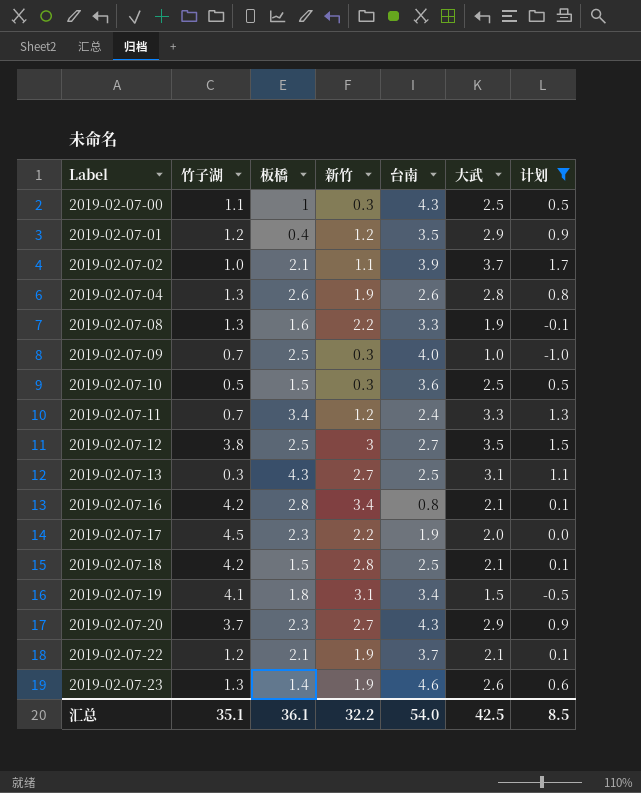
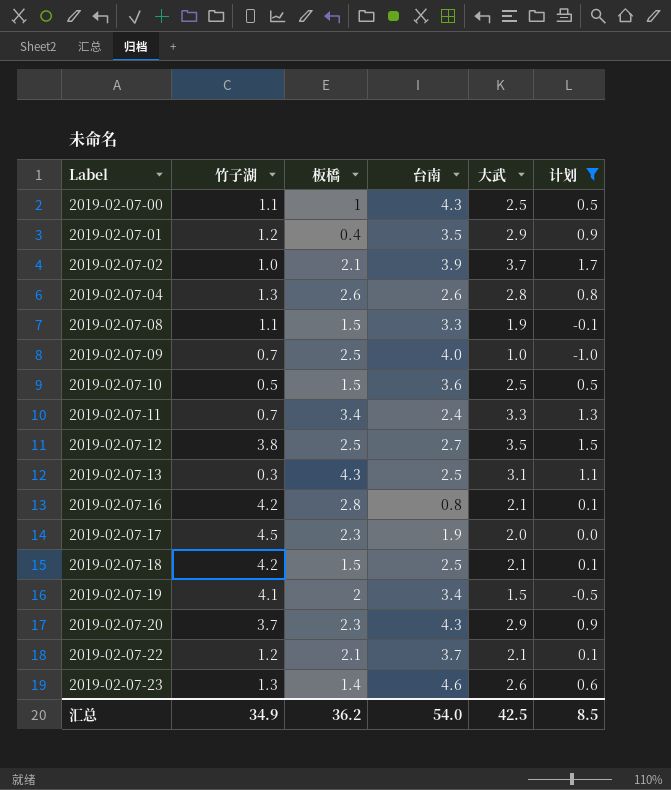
column 新竹 | position: 4 -> none
2019-02-07-08 | 竹子湖: 1.3 -> 1.1
2019-02-07-08 | 板橋: 1.6 -> 1.5
2019-02-07-19 | 板橋: 1.8 -> 2
汇总 | 竹子湖: 35.1 -> 34.9
汇总 | 板橋: 36.1 -> 36.2

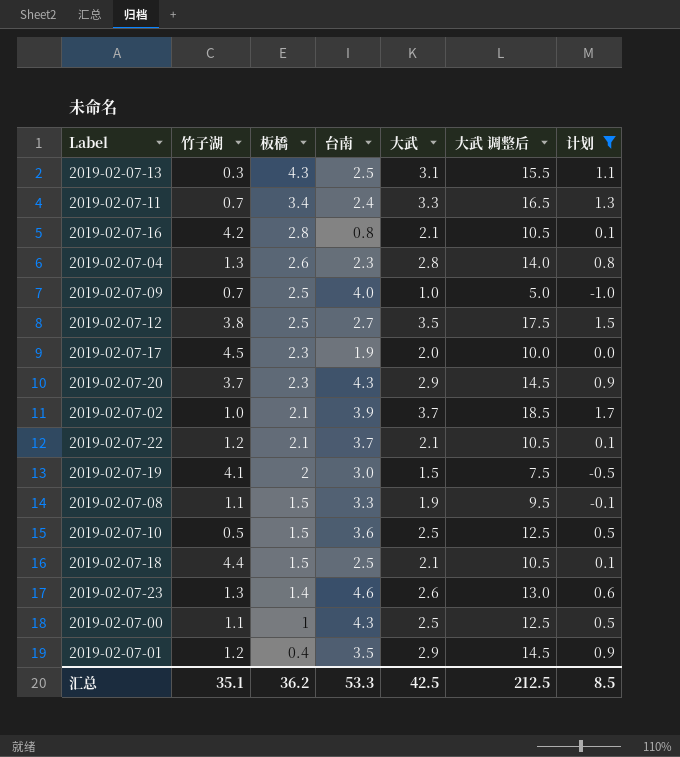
row order: Label ascending -> 板橋 descending
column 大武 调整后 | formula: none -> [大武] * 5
2019-02-07-04 | 台南: 2.6 -> 2.3
2019-02-07-19 | 台南: 3.4 -> 3.0
2019-02-07-18 | 竹子湖: 4.2 -> 4.4
汇总 | 竹子湖: 34.9 -> 35.1
汇总 | 台南: 54.0 -> 53.3

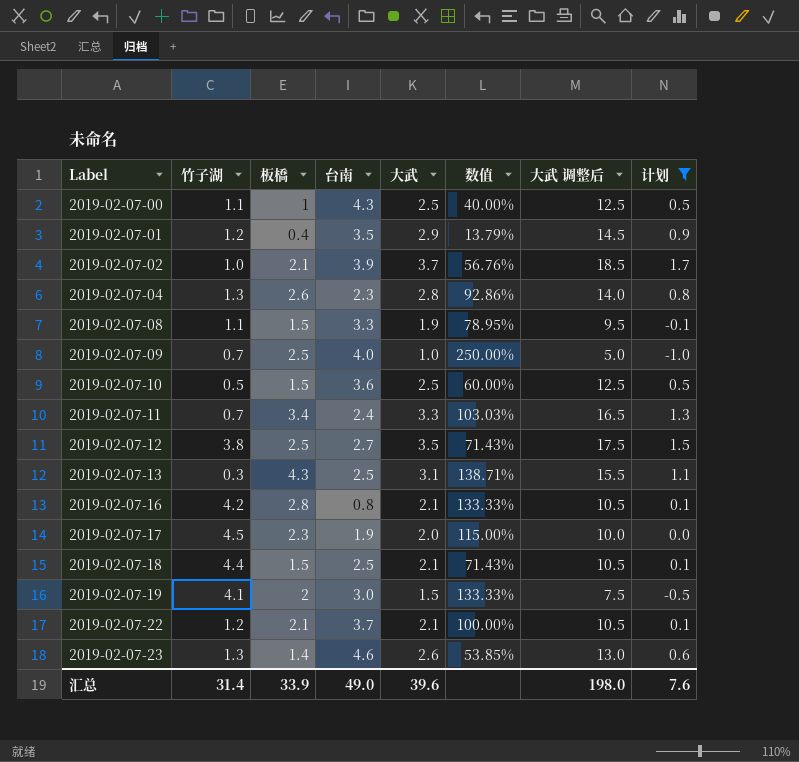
row order: 板橋 descending -> Label ascending
column 数值 | formula: none -> [板橋] / [大武]
row 2019-02-07-20: 3.7 | 2.3 | 4.3 | 2.9 | 14.5 | 0.9 -> none
汇总 | 竹子湖: 35.1 -> 31.4
汇总 | 板橋: 36.2 -> 33.9
汇总 | 台南: 53.3 -> 49.0
汇总 | 大武: 42.5 -> 39.6
汇总 | 大武 调整后: 212.5 -> 198.0
汇总 | 计划: 8.5 -> 7.6

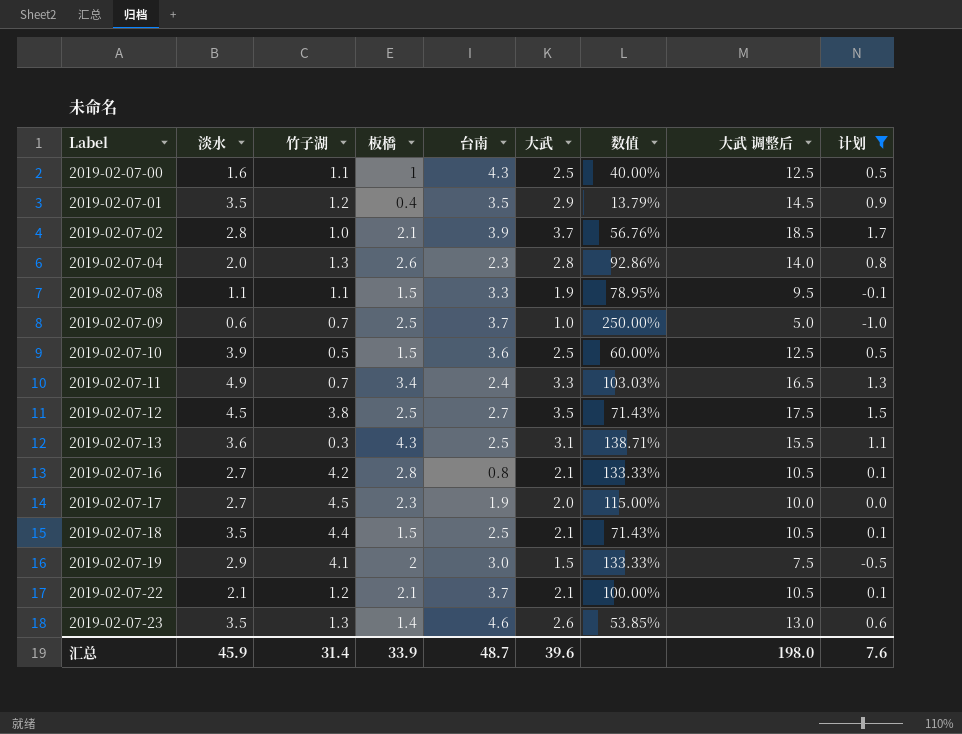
column 淡水 | position: none -> 2
2019-02-07-09 | 台南: 4.0 -> 3.7
汇总 | 台南: 49.0 -> 48.7

